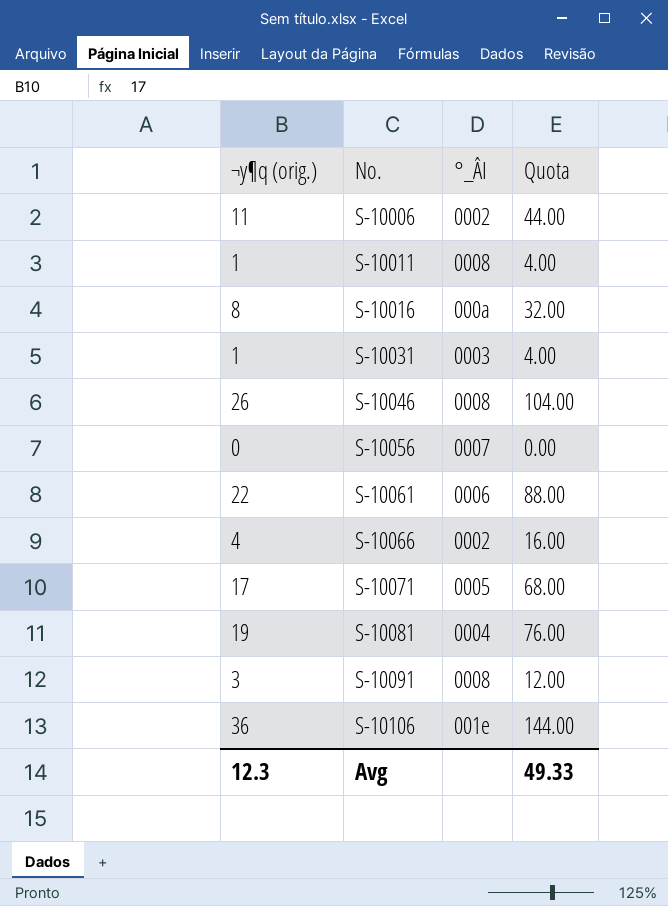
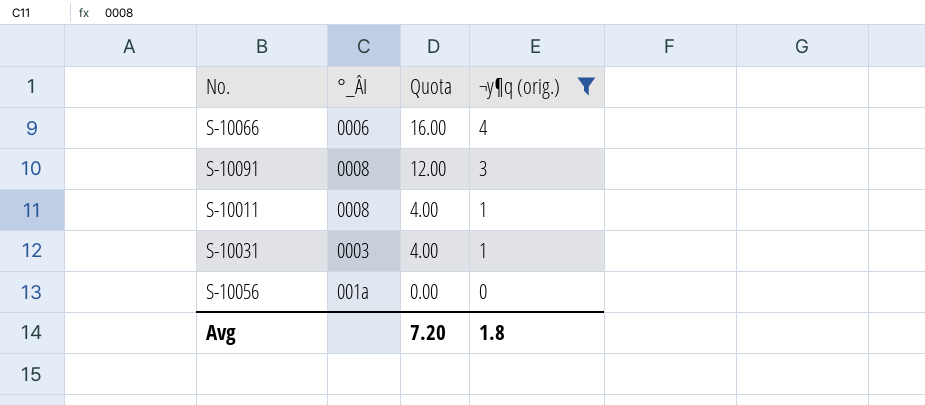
filter: none -> ¬y¶q (orig.) <= 4
row order: No. ascending -> Quota descending
column ¬y¶q (orig.) | position: 1 -> 4
S-10066 | °_ÂI: 0002 -> 0006
S-10056 | °_ÂI: 0007 -> 001a
Avg | Quota: 49.33 -> 7.20
Avg | ¬y¶q (orig.): 12.3 -> 1.8

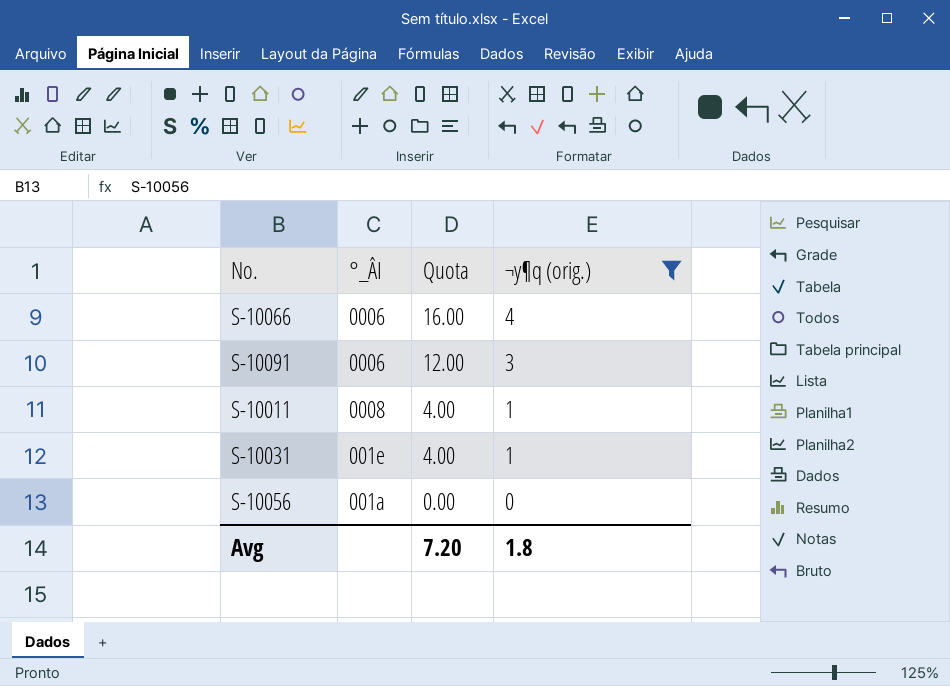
S-10091 | °_ÂI: 0008 -> 0006
S-10031 | °_ÂI: 0003 -> 001e

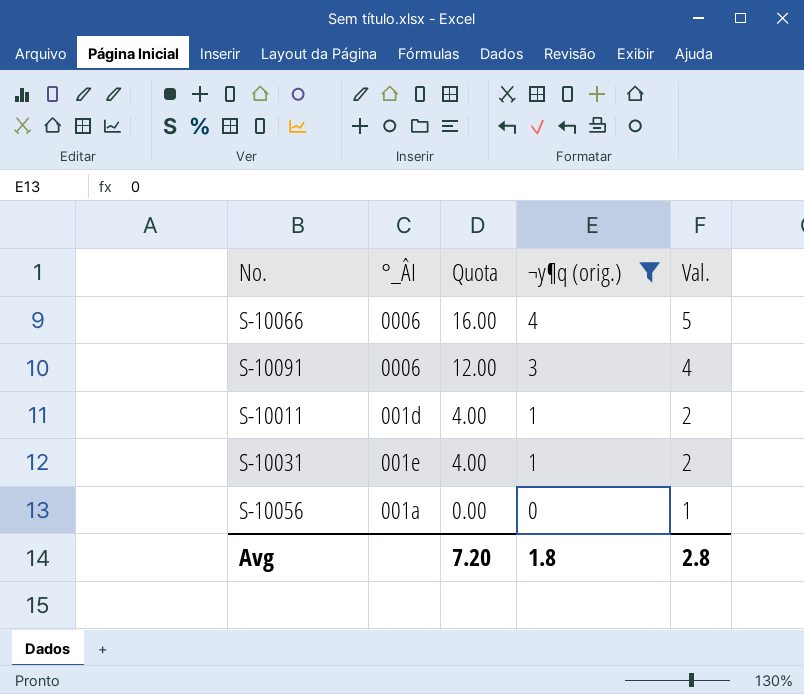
column Val. | formula: none -> [¬y¶q (orig.)] + 1
S-10011 | °_ÂI: 0008 -> 001d

